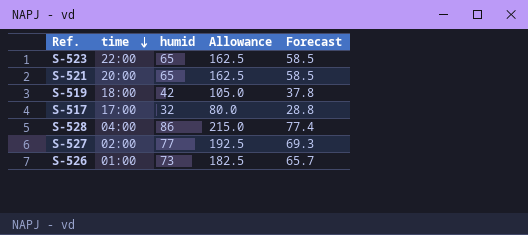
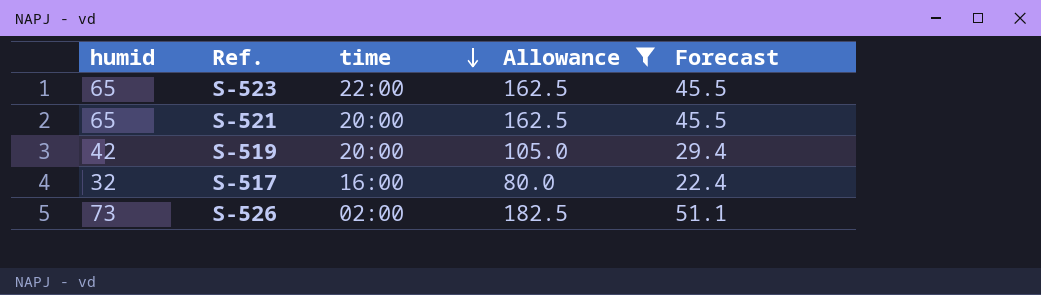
filter: none -> Allowance <= 182.5
column humid | position: 3 -> 1
column Forecast | formula: [humid] * 0.9 -> [humid] * 0.7
S-519 | time: 18:00 -> 20:00
S-517 | time: 17:00 -> 16:00
S-526 | time: 01:00 -> 02:00

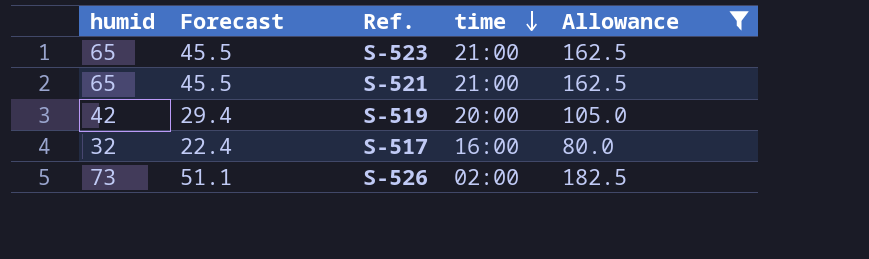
column Forecast | position: 5 -> 2
S-523 | time: 22:00 -> 21:00
S-521 | time: 20:00 -> 21:00

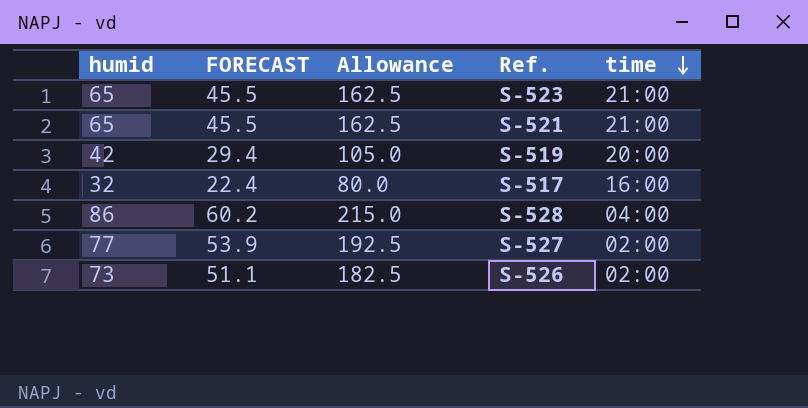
filter: Allowance <= 182.5 -> none
column name: Forecast -> FORECAST
column Allowance | position: 5 -> 3

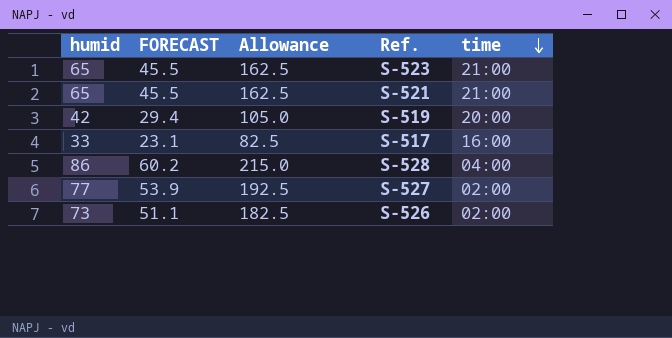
S-517 | humid: 32 -> 33
S-517 | FORECAST: 22.4 -> 23.1
S-517 | Allowance: 80.0 -> 82.5

